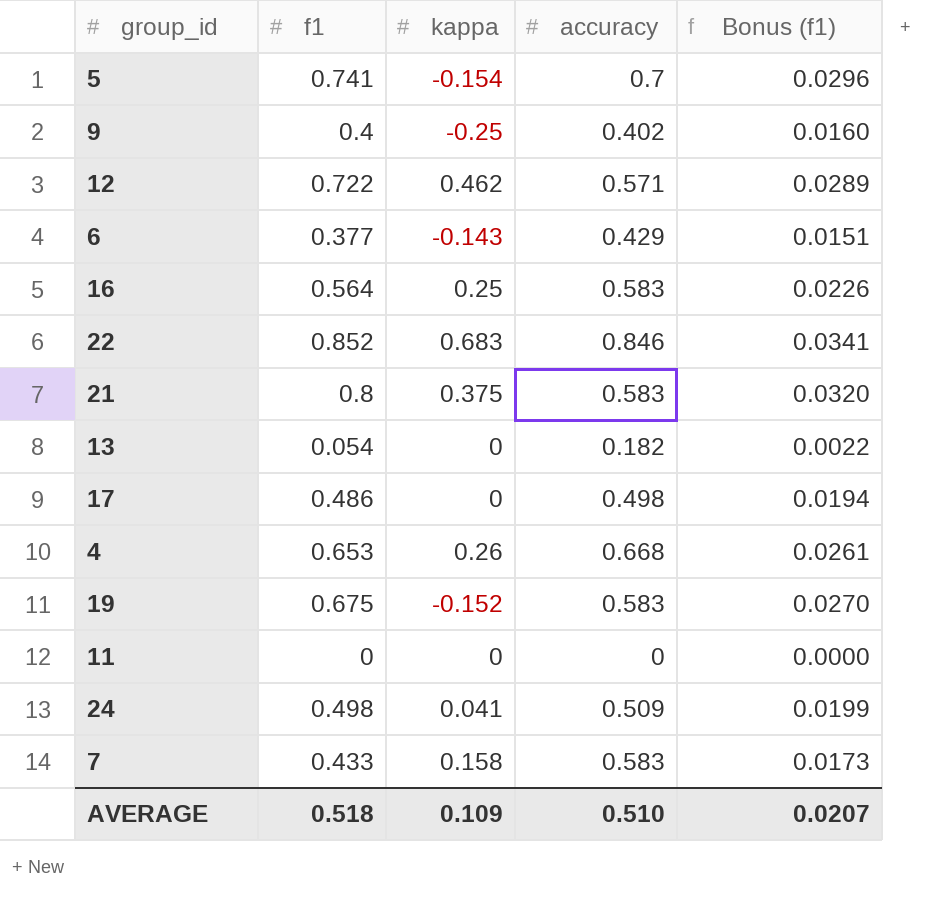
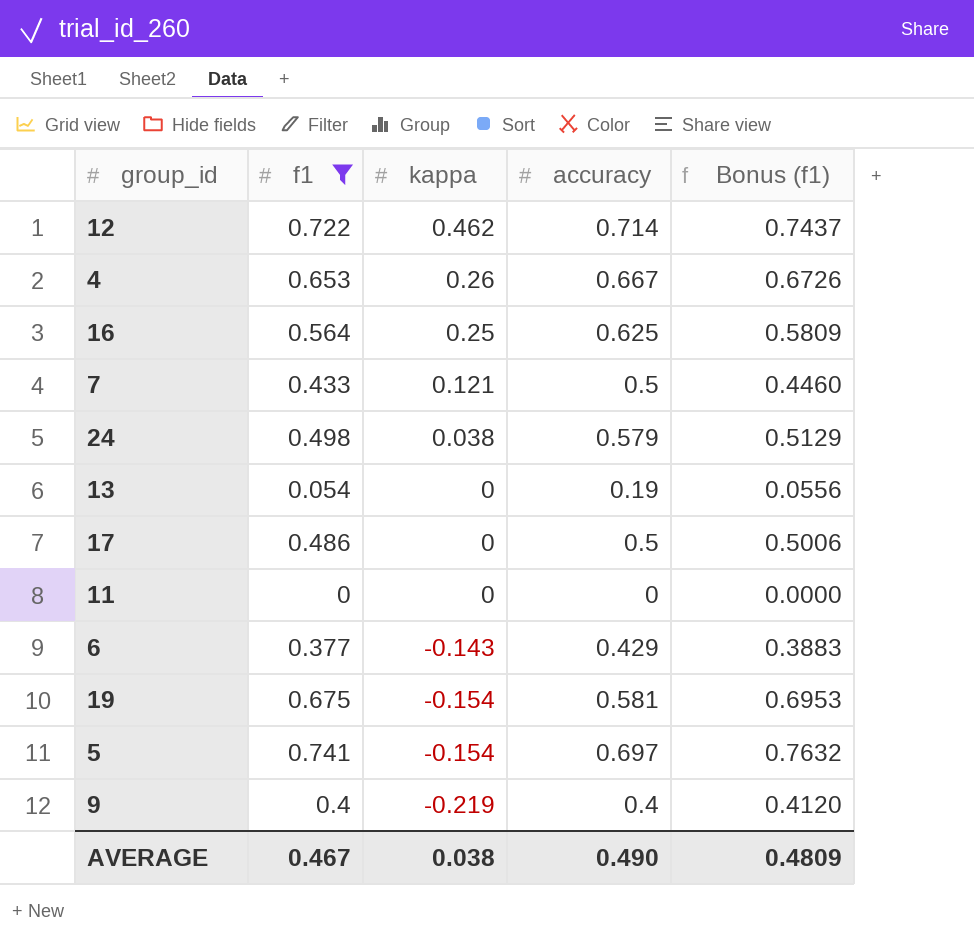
filter: none -> f1 <= 0.741
row order: none -> kappa descending
column Bonus (f1) | formula: [f1] * 0.04 -> [f1] * 1.03
12 | accuracy: 0.571 -> 0.714
4 | accuracy: 0.668 -> 0.667
16 | accuracy: 0.583 -> 0.625
7 | kappa: 0.158 -> 0.121
7 | accuracy: 0.583 -> 0.5
24 | kappa: 0.041 -> 0.038
24 | accuracy: 0.509 -> 0.579
13 | accuracy: 0.182 -> 0.19
17 | accuracy: 0.498 -> 0.5
19 | kappa: -0.152 -> -0.154
19 | accuracy: 0.583 -> 0.581
5 | accuracy: 0.7 -> 0.697
9 | kappa: -0.25 -> -0.219
9 | accuracy: 0.402 -> 0.4
AVERAGE | f1: 0.518 -> 0.467
AVERAGE | kappa: 0.109 -> 0.038
AVERAGE | accuracy: 0.510 -> 0.490
AVERAGE | Bonus (f1): 0.0207 -> 0.4809

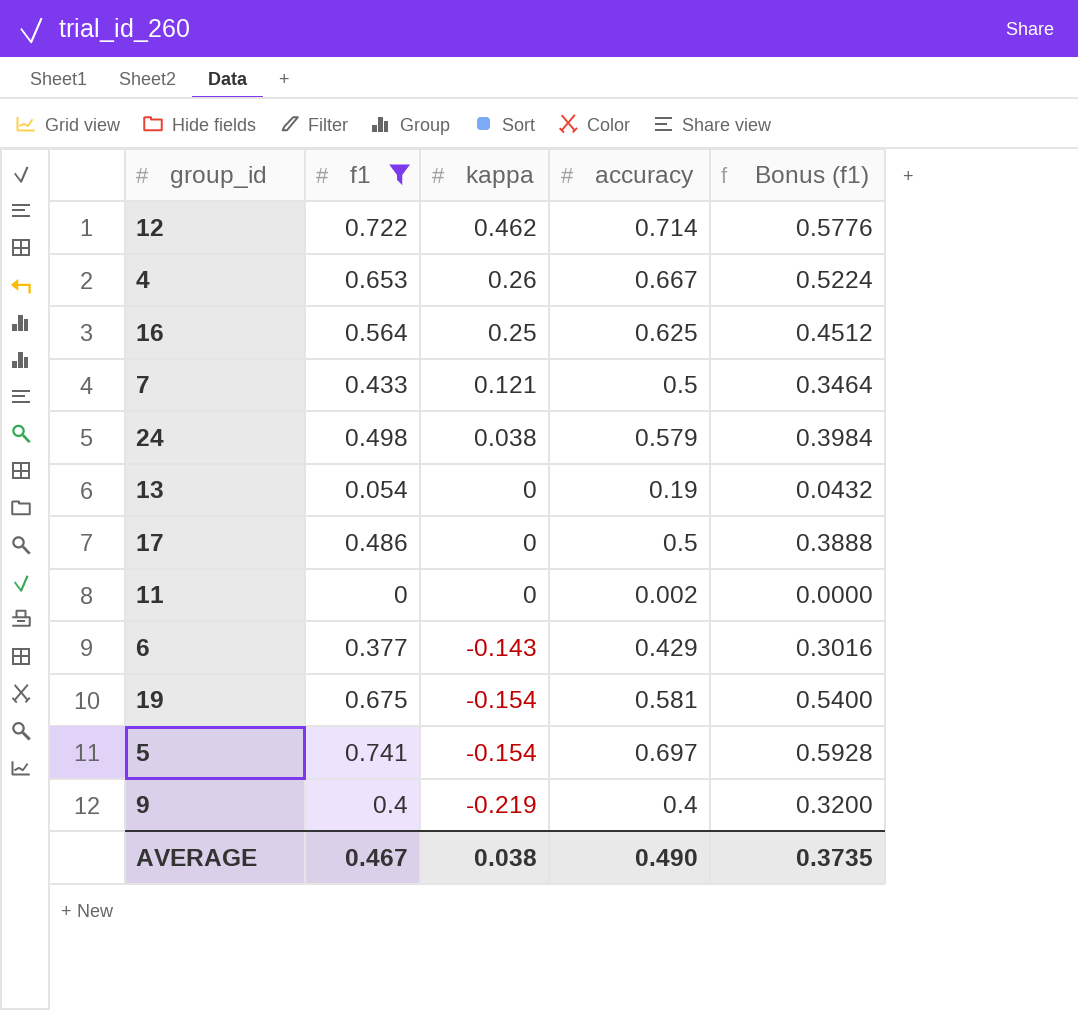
column Bonus (f1) | formula: [f1] * 1.03 -> [f1] * 0.8
11 | accuracy: 0 -> 0.002
AVERAGE | Bonus (f1): 0.4809 -> 0.3735

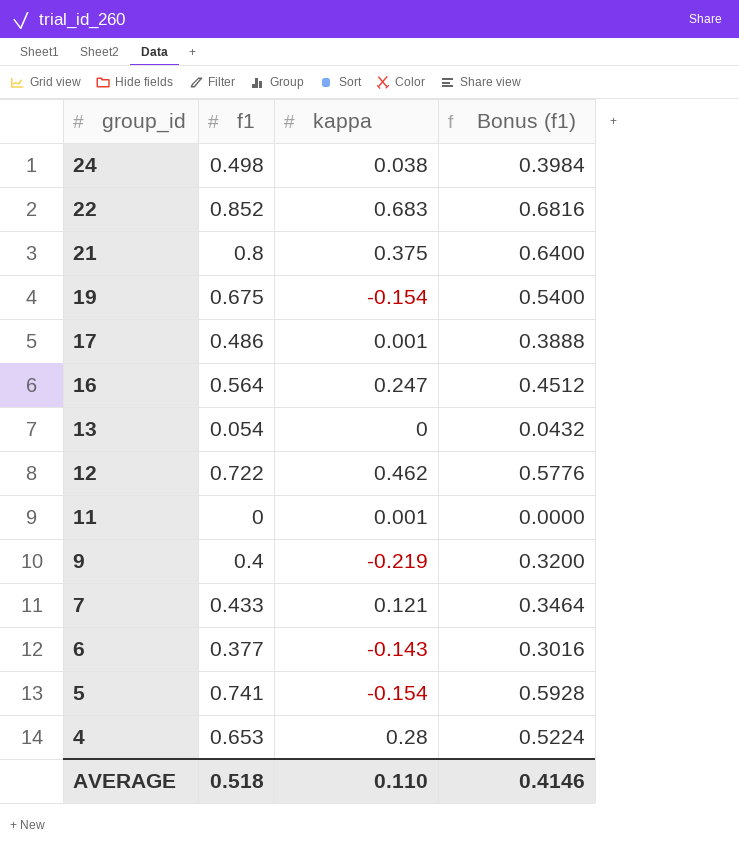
filter: f1 <= 0.741 -> none
row order: kappa descending -> group_id descending
column accuracy | position: 4 -> none
17 | kappa: 0 -> 0.001
16 | kappa: 0.25 -> 0.247
11 | kappa: 0 -> 0.001
4 | kappa: 0.26 -> 0.28
AVERAGE | f1: 0.467 -> 0.518
AVERAGE | kappa: 0.038 -> 0.110
AVERAGE | Bonus (f1): 0.3735 -> 0.4146

